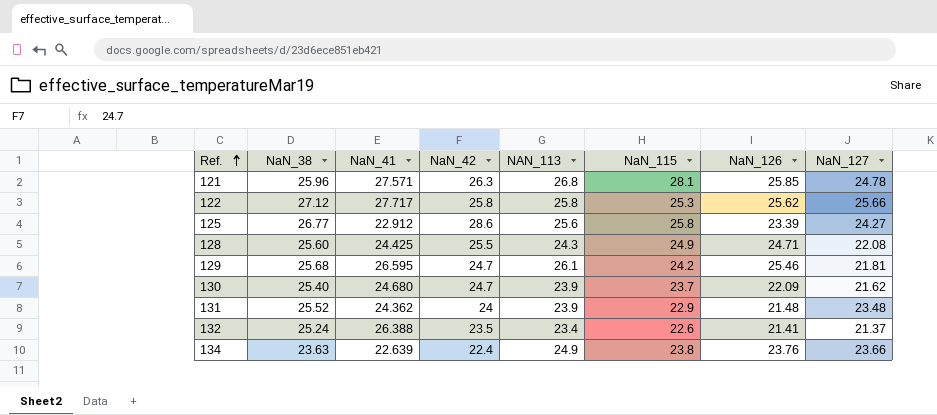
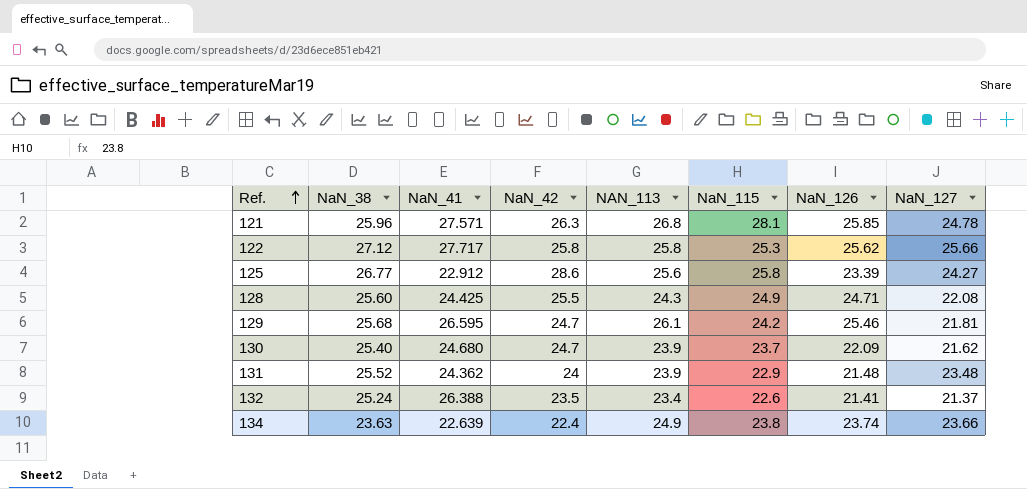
134 | NaN_126: 23.76 -> 23.74

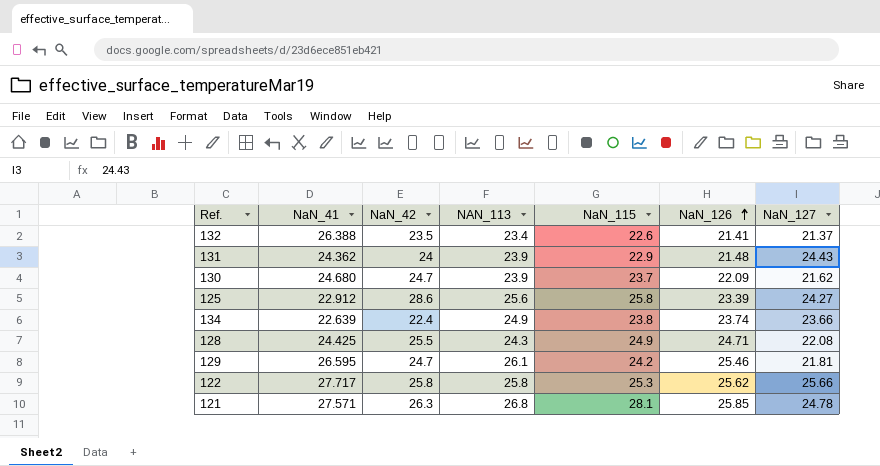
row order: Ref. ascending -> NaN_126 ascending
column NaN_38 | position: 2 -> none
131 | NaN_127: 23.48 -> 24.43

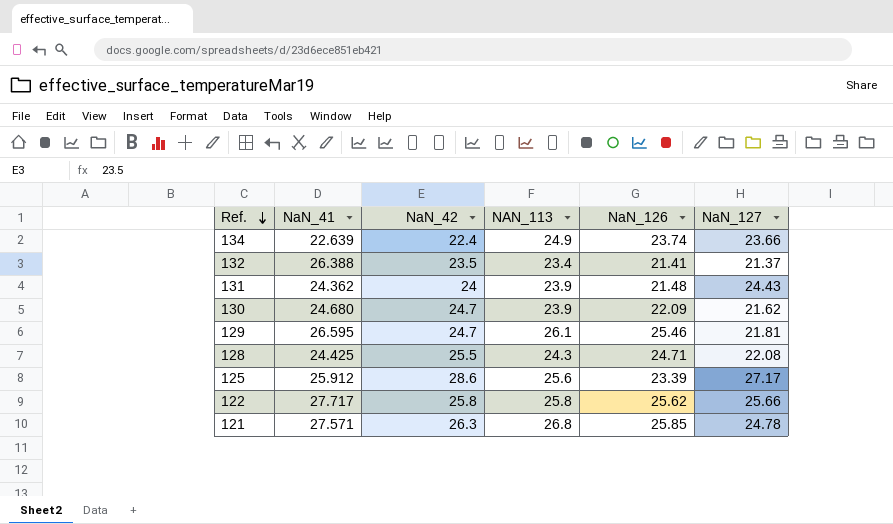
row order: NaN_126 ascending -> Ref. descending
column NaN_115 | position: 5 -> none
125 | NaN_41: 22.912 -> 25.912
125 | NaN_127: 24.27 -> 27.17

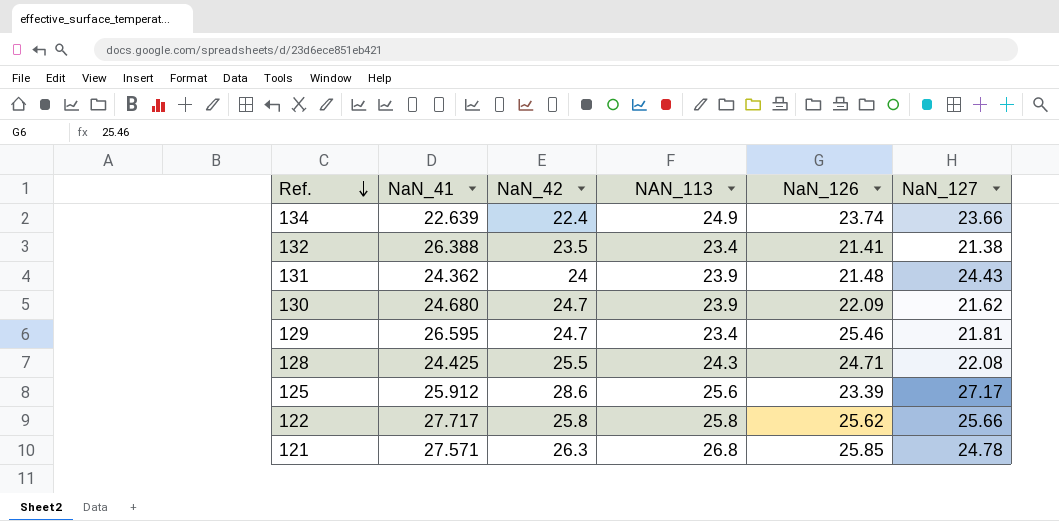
132 | NaN_127: 21.37 -> 21.38
129 | NAN_113: 26.1 -> 23.4

